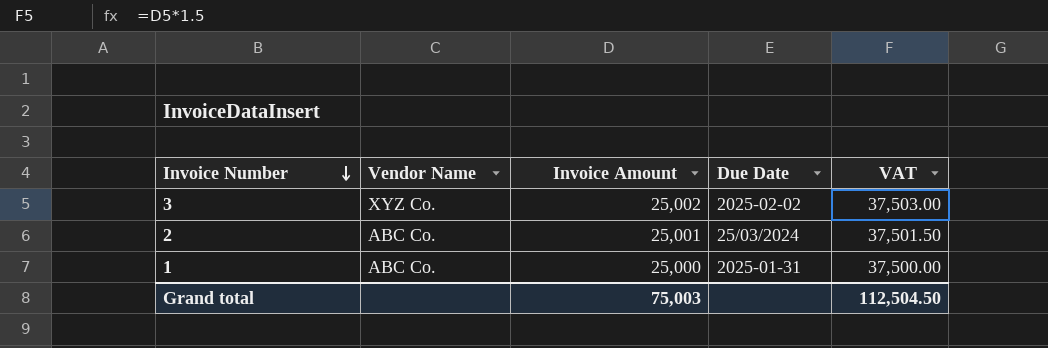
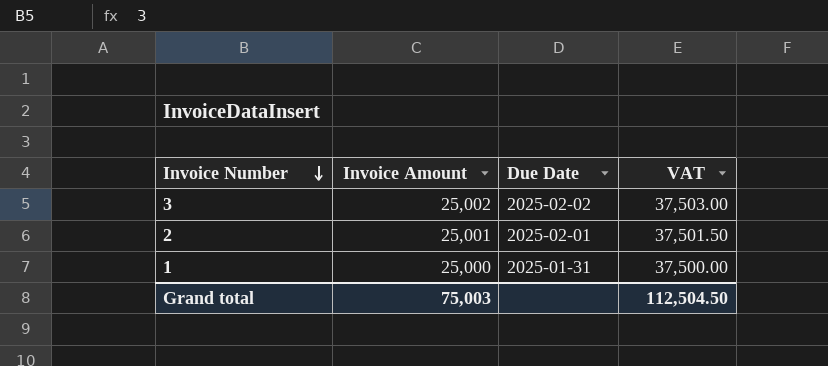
column Vendor Name | position: 2 -> none
2 | Due Date: 25/03/2024 -> 2025-02-01

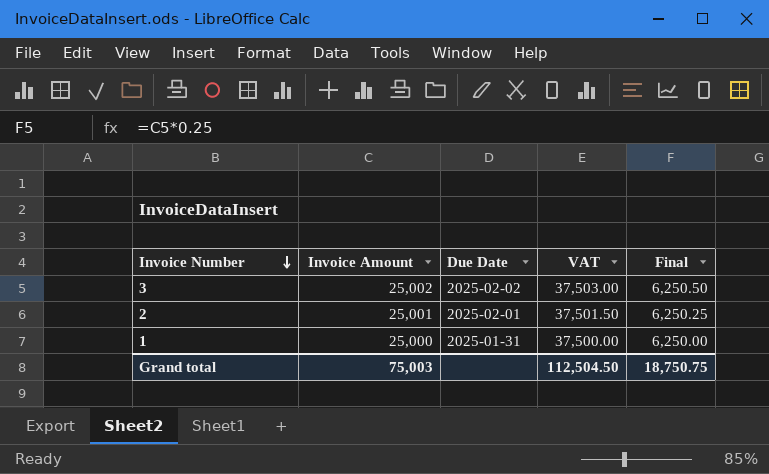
column Final | formula: none -> [Invoice Amount] * 0.25

